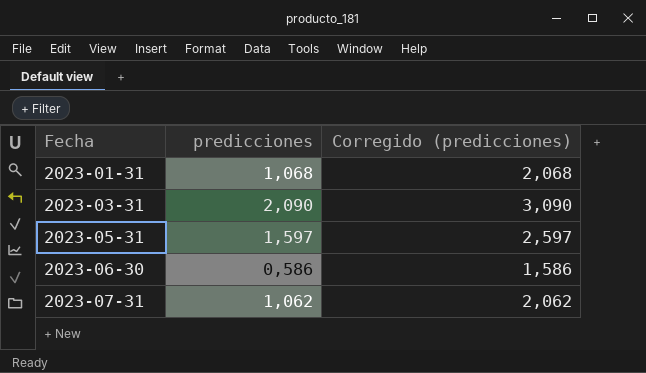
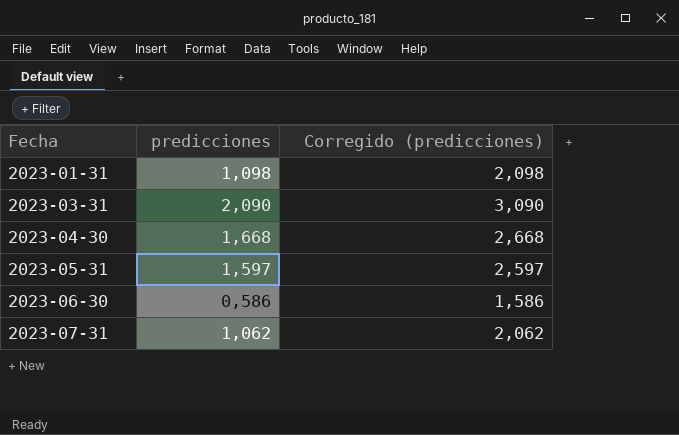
2023-01-31 | predicciones: 1,068 -> 1,098
2023-01-31 | Corregido (predicciones): 2,068 -> 2,098
row 2023-04-30: none -> 1,668 | 2,668

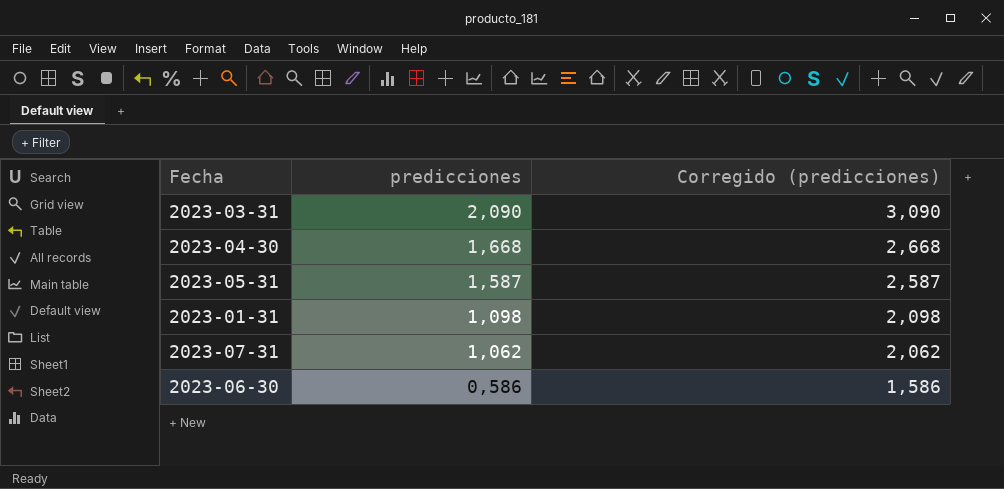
row order: Fecha ascending -> predicciones descending
2023-05-31 | predicciones: 1,597 -> 1,587
2023-05-31 | Corregido (predicciones): 2,597 -> 2,587

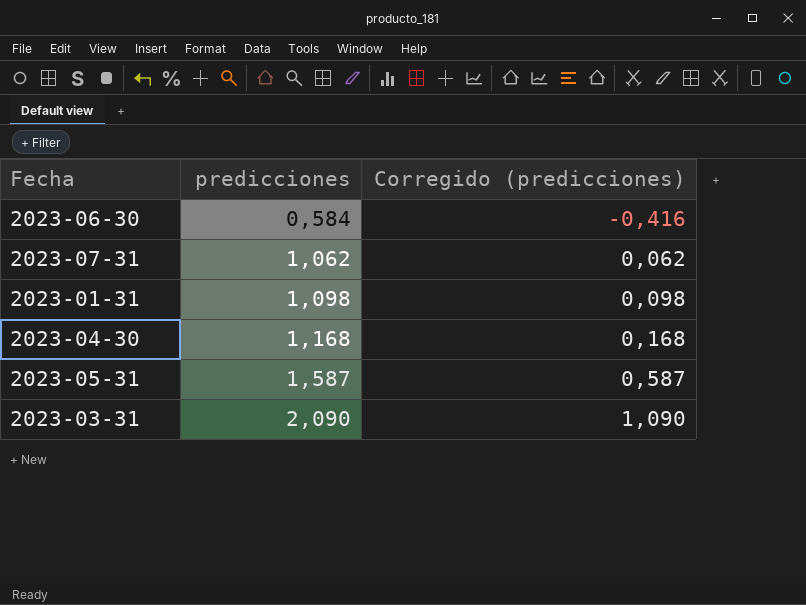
row order: predicciones descending -> predicciones ascending
column Corregido (predicciones) | formula: [predicciones] + 1 -> [predicciones] - 1
2023-06-30 | predicciones: 0,586 -> 0,584
2023-04-30 | predicciones: 1,668 -> 1,168

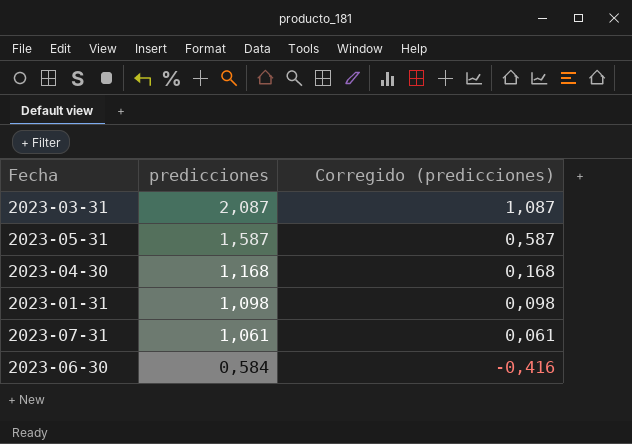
row order: predicciones ascending -> predicciones descending
2023-03-31 | predicciones: 2,090 -> 2,087
2023-03-31 | Corregido (predicciones): 1,090 -> 1,087
2023-07-31 | predicciones: 1,062 -> 1,061
2023-07-31 | Corregido (predicciones): 0,062 -> 0,061

